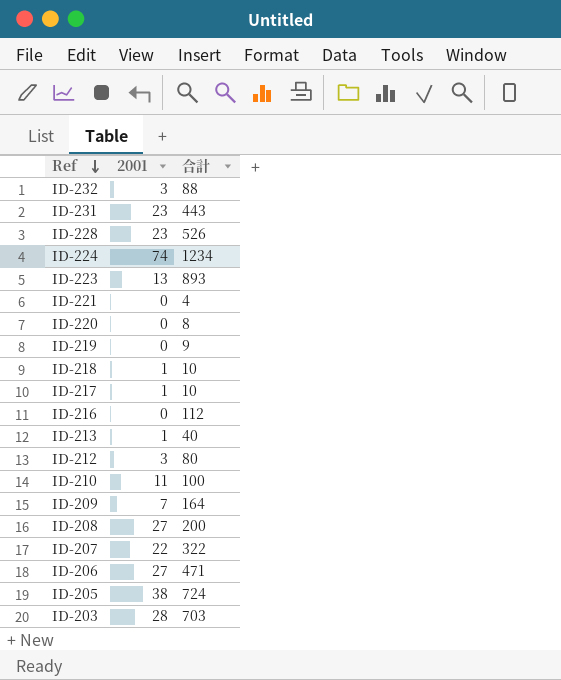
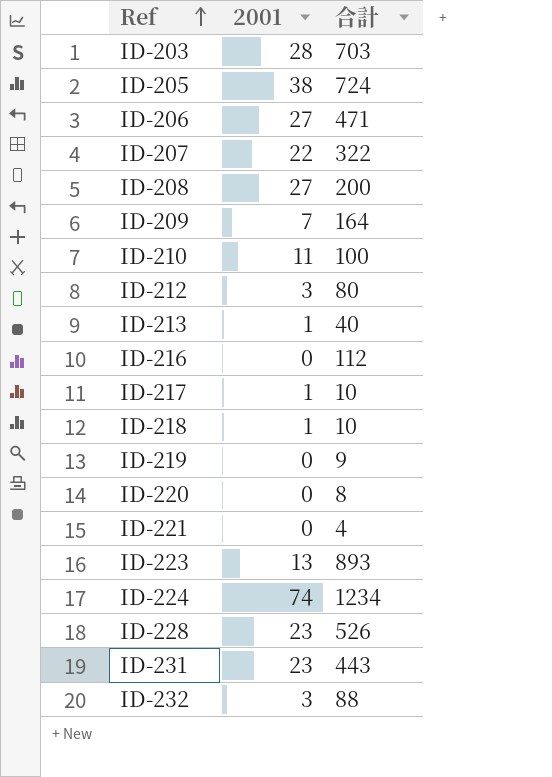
row order: Ref descending -> Ref ascending

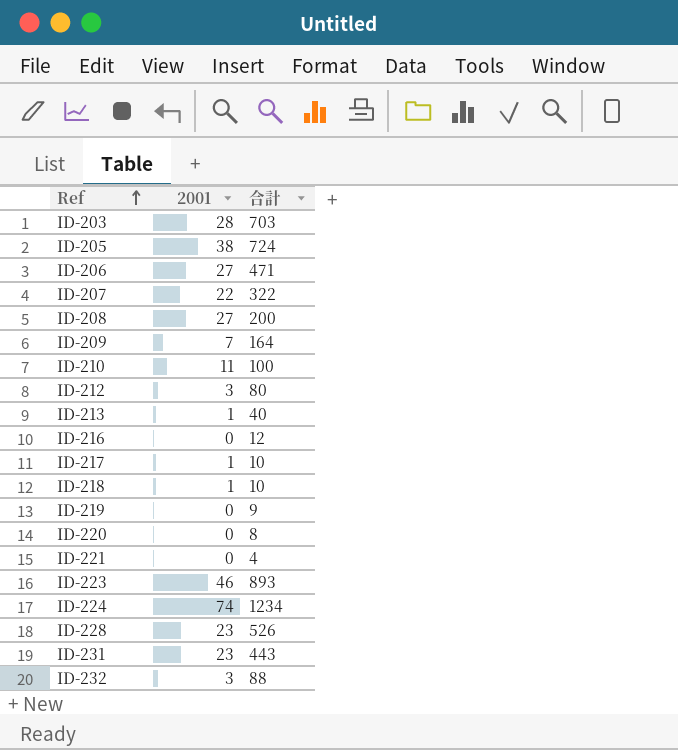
ID-216 | 合計: 112 -> 12
ID-223 | 2001: 13 -> 46

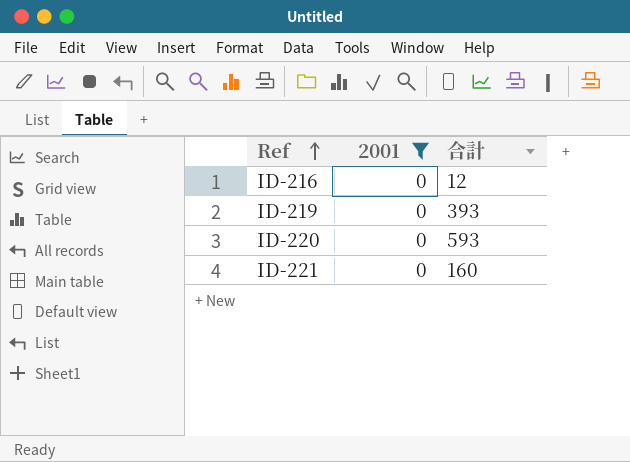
filter: none -> 2001 = 0
ID-219 | 合計: 9 -> 393
ID-220 | 合計: 8 -> 593
ID-221 | 合計: 4 -> 160

